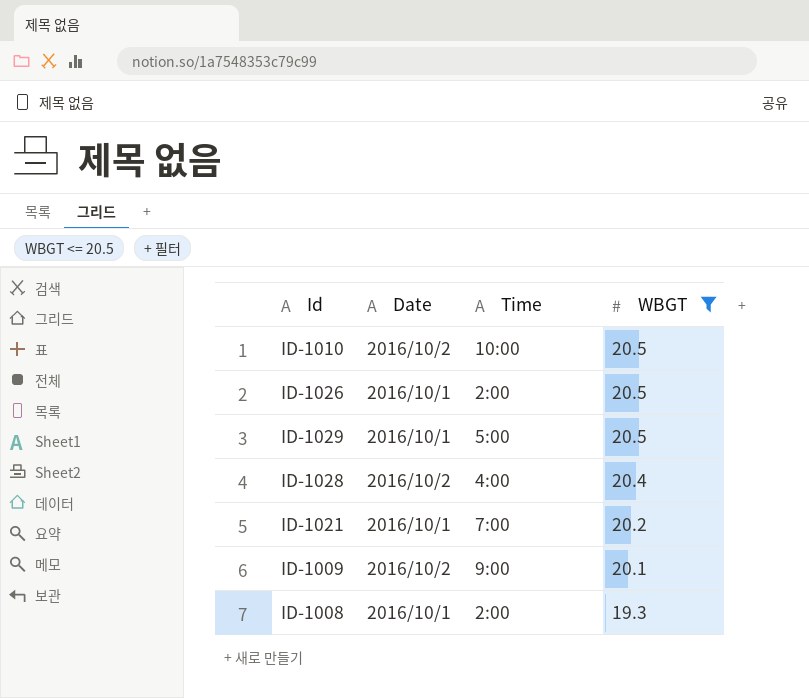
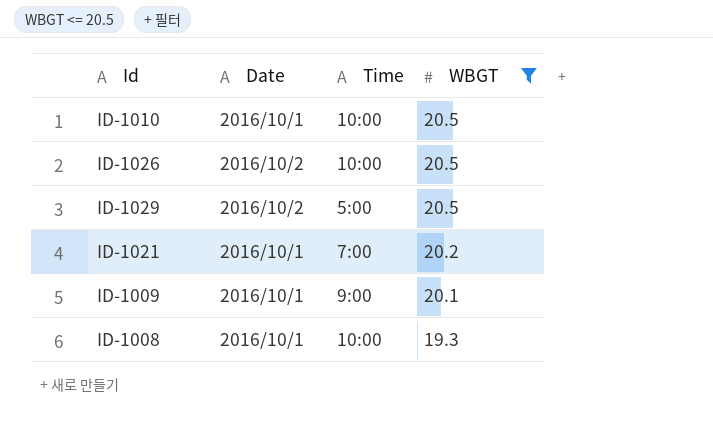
row ID-1028: 2016/10/2 | 4:00 | 20.4 -> none
ID-1010 | Date: 2016/10/2 -> 2016/10/1
ID-1026 | Date: 2016/10/1 -> 2016/10/2
ID-1026 | Time: 2:00 -> 10:00
ID-1029 | Date: 2016/10/1 -> 2016/10/2
ID-1009 | Date: 2016/10/2 -> 2016/10/1
ID-1008 | Time: 2:00 -> 10:00

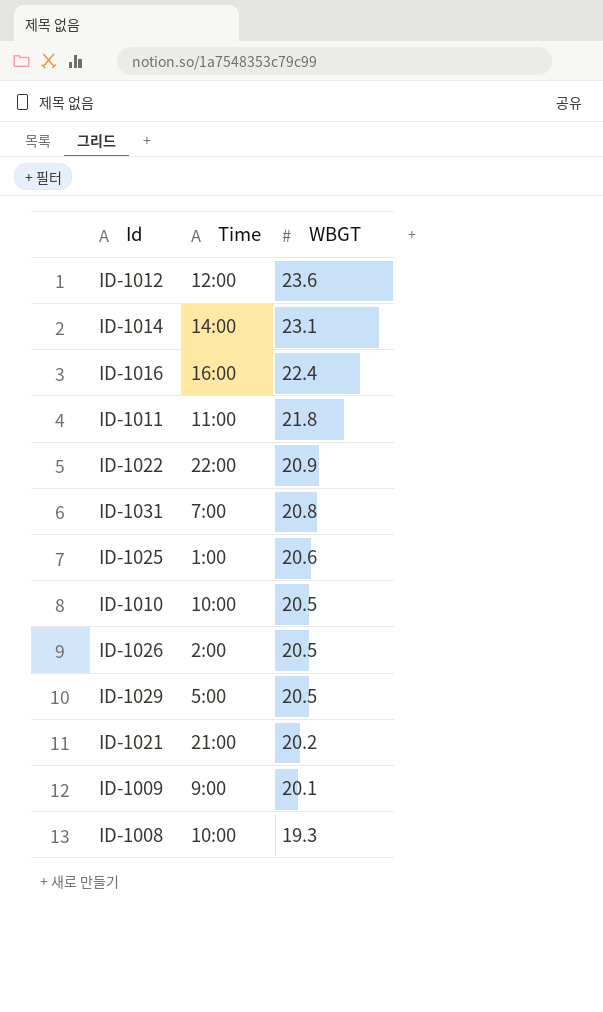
filter: WBGT <= 20.5 -> none
column Date | position: 2 -> none
ID-1026 | Time: 10:00 -> 2:00
ID-1021 | Time: 7:00 -> 21:00

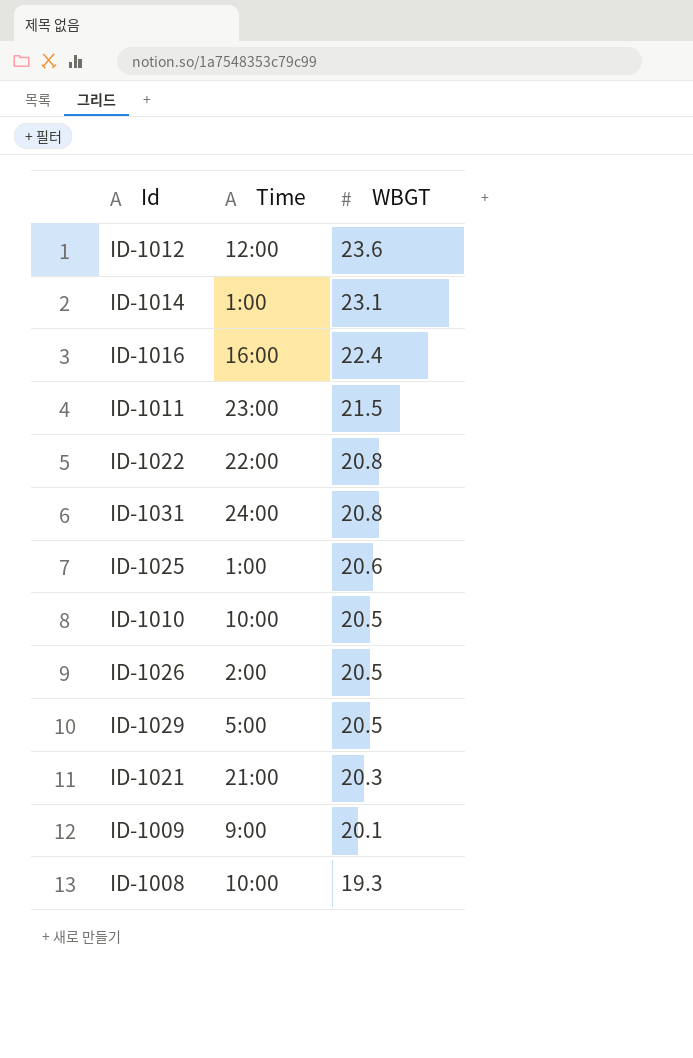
ID-1014 | Time: 14:00 -> 1:00
ID-1011 | Time: 11:00 -> 23:00
ID-1011 | WBGT: 21.8 -> 21.5
ID-1022 | WBGT: 20.9 -> 20.8
ID-1031 | Time: 7:00 -> 24:00
ID-1021 | WBGT: 20.2 -> 20.3

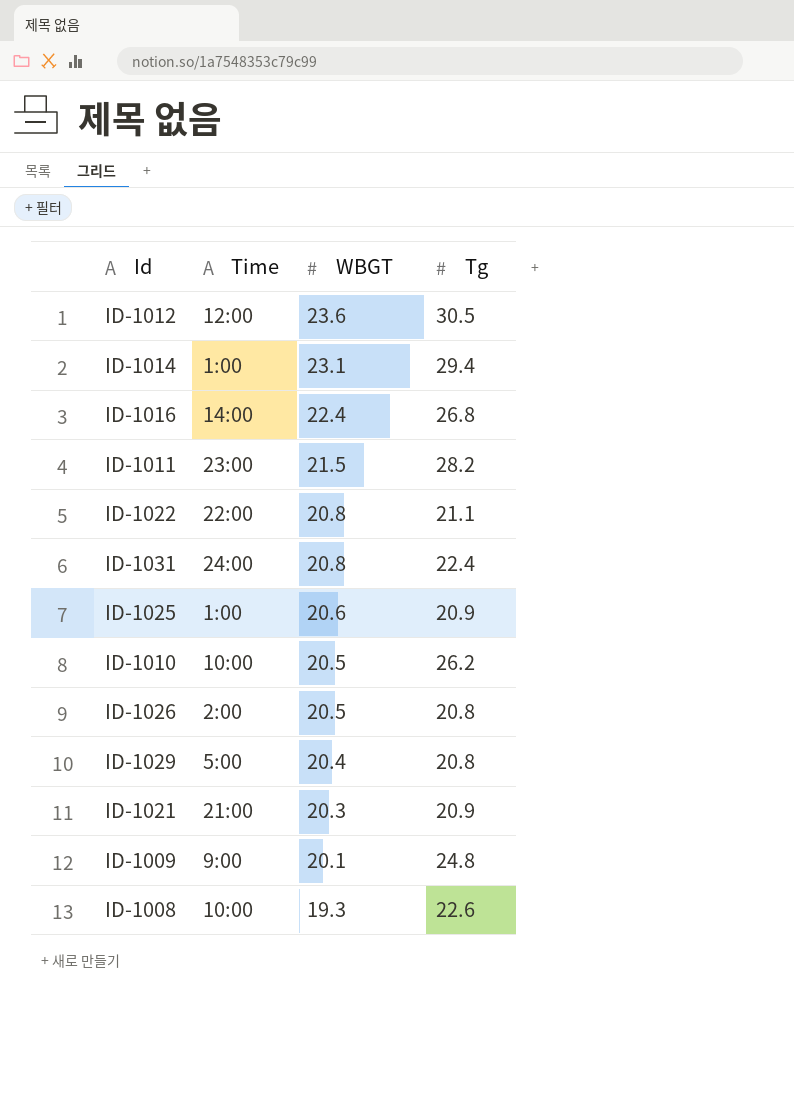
column Tg | position: none -> 4
ID-1016 | Time: 16:00 -> 14:00
ID-1029 | WBGT: 20.5 -> 20.4

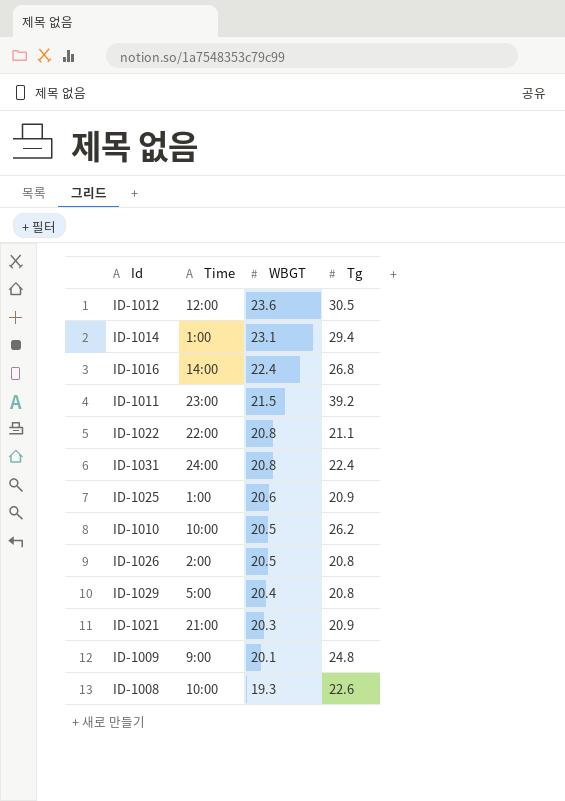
ID-1011 | Tg: 28.2 -> 39.2

